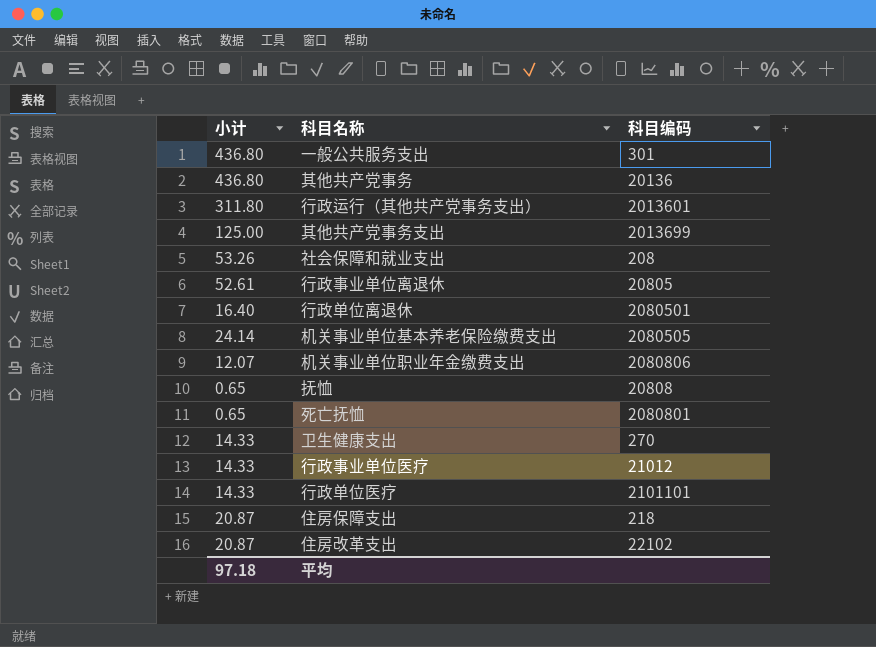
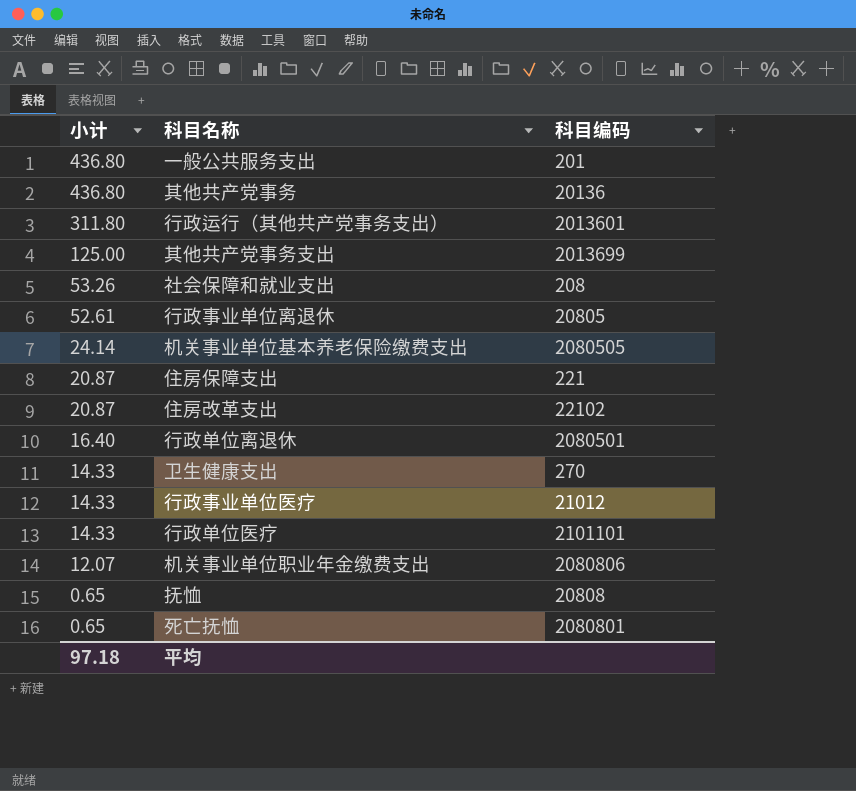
row order: none -> 小计 descending
一般公共服务支出 | 科目编码: 301 -> 201
住房保障支出 | 科目编码: 218 -> 221

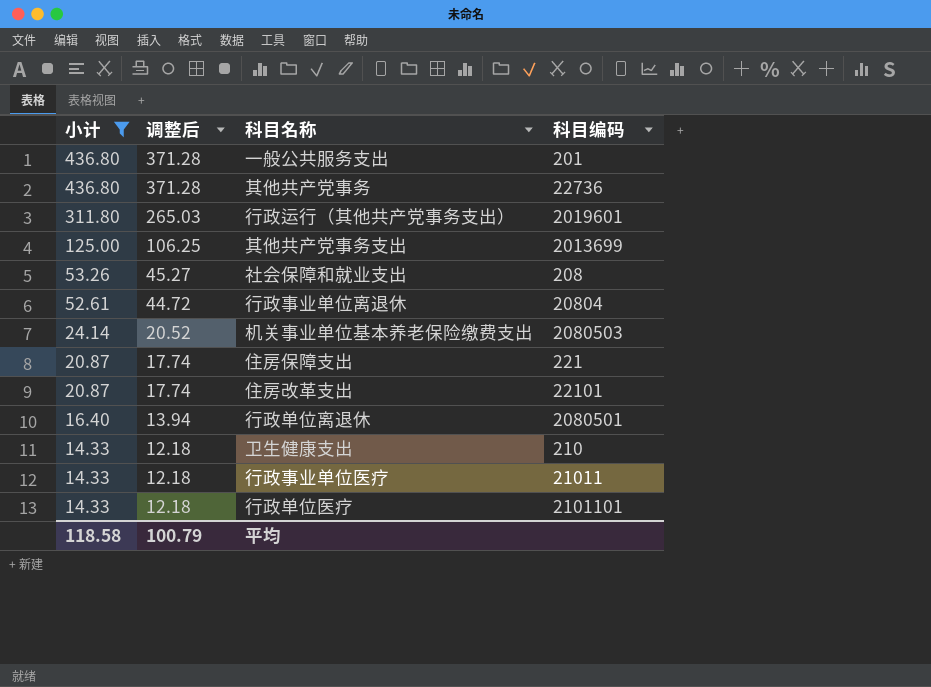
filter: none -> 小计 >= 14.33
column 调整后 | formula: none -> [小计] * 0.85
其他共产党事务 | 科目编码: 20136 -> 22736
行政运行（其他共产党事务支出） | 科目编码: 2013601 -> 2019601
行政事业单位离退休 | 科目编码: 20805 -> 20804
机关事业单位基本养老保险缴费支出 | 科目编码: 2080505 -> 2080503
住房改革支出 | 科目编码: 22102 -> 22101
卫生健康支出 | 科目编码: 270 -> 210
行政事业单位医疗 | 科目编码: 21012 -> 21011
平均 | 小计: 97.18 -> 118.58

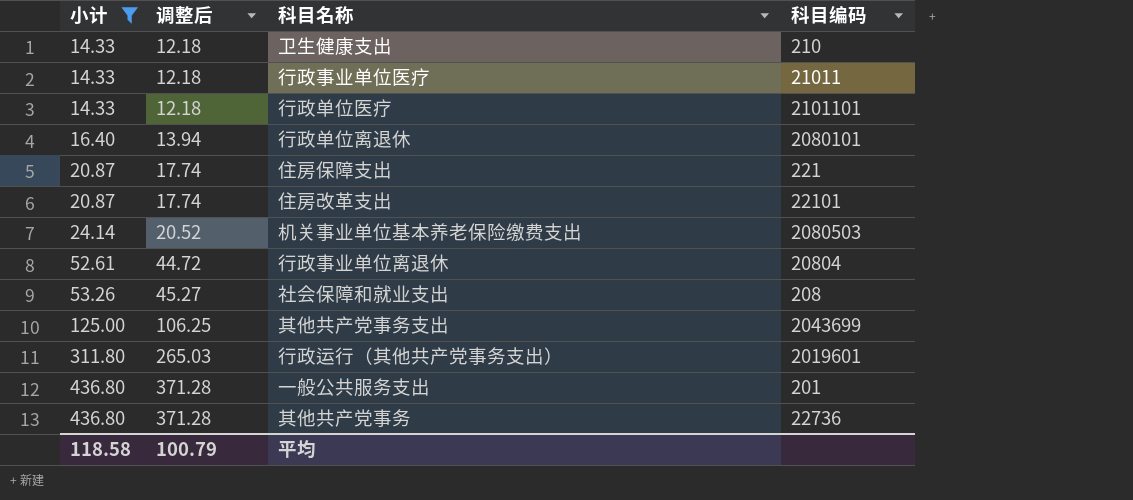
row order: 小计 descending -> 小计 ascending
行政单位离退休 | 科目编码: 2080501 -> 2080101
其他共产党事务支出 | 科目编码: 2013699 -> 2043699

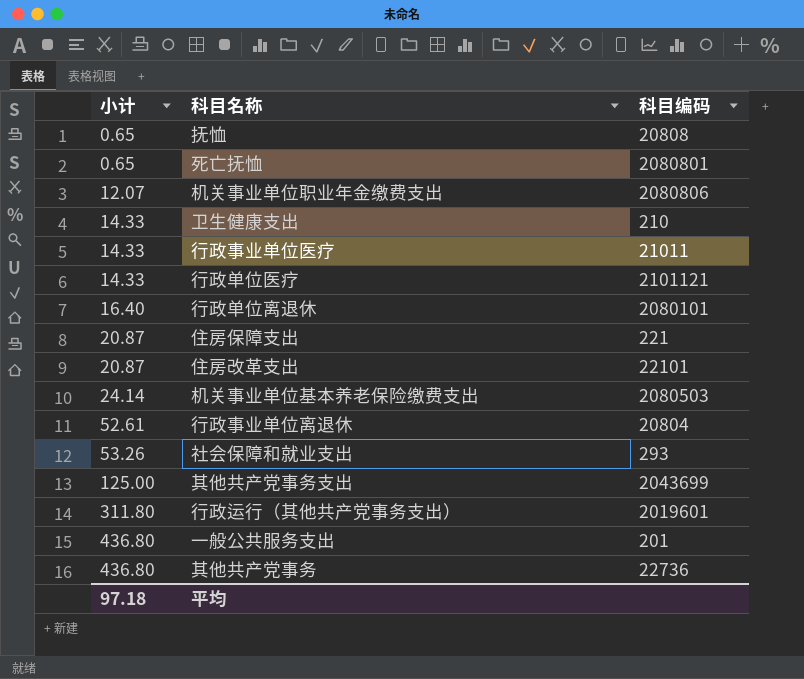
filter: 小计 >= 14.33 -> none
column 调整后 | formula: [小计] * 0.85 -> none
行政单位医疗 | 科目编码: 2101101 -> 2101121
社会保障和就业支出 | 科目编码: 208 -> 293
平均 | 小计: 118.58 -> 97.18

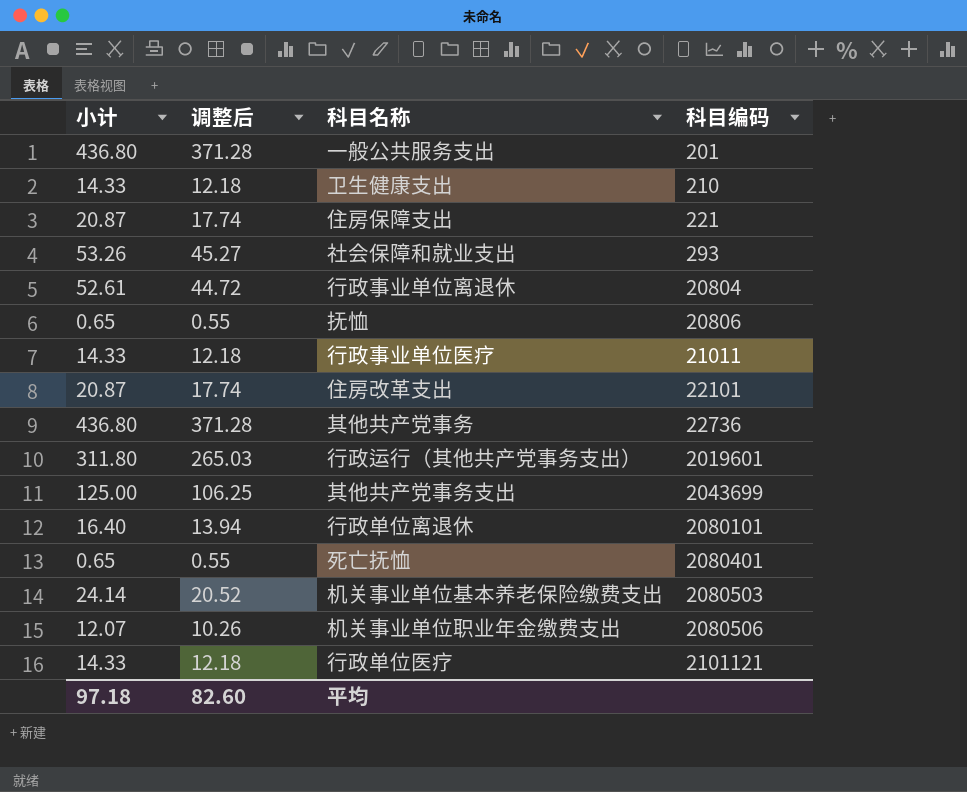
row order: 小计 ascending -> 科目编码 ascending
column 调整后 | formula: none -> [小计] * 0.85
抚恤 | 科目编码: 20808 -> 20806
死亡抚恤 | 科目编码: 2080801 -> 2080401
机关事业单位职业年金缴费支出 | 科目编码: 2080806 -> 2080506

